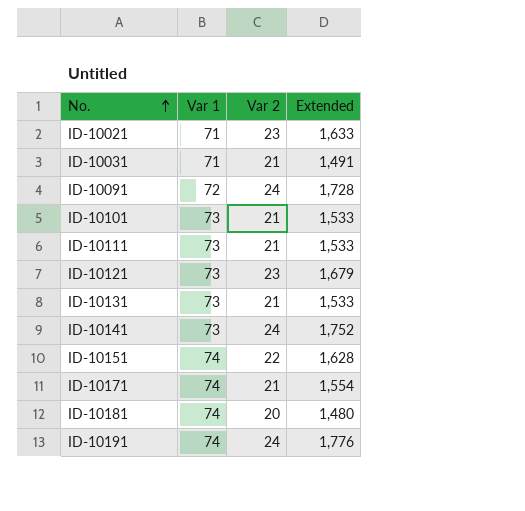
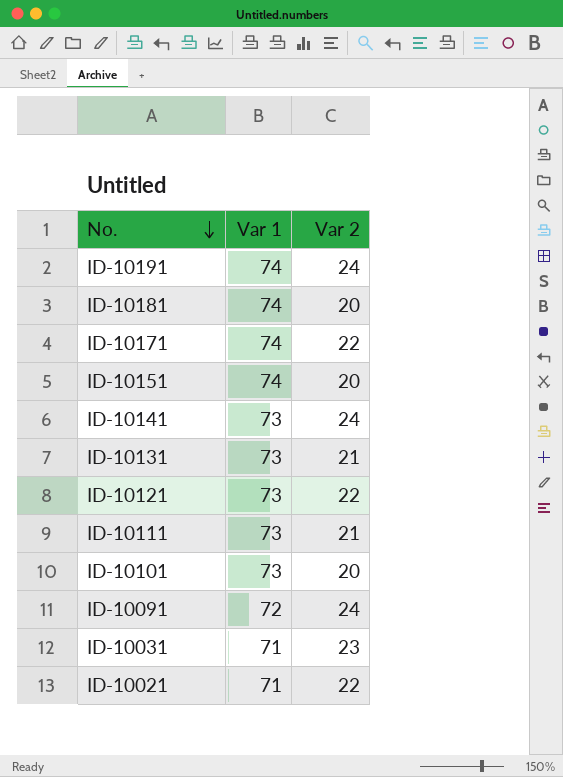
row order: No. ascending -> No. descending
column Extended | formula: [Var 1] * [Var 2] -> none
ID-10171 | Var 2: 21 -> 22
ID-10151 | Var 2: 22 -> 20
ID-10121 | Var 2: 23 -> 22
ID-10101 | Var 2: 21 -> 20
ID-10031 | Var 2: 21 -> 23
ID-10021 | Var 2: 23 -> 22

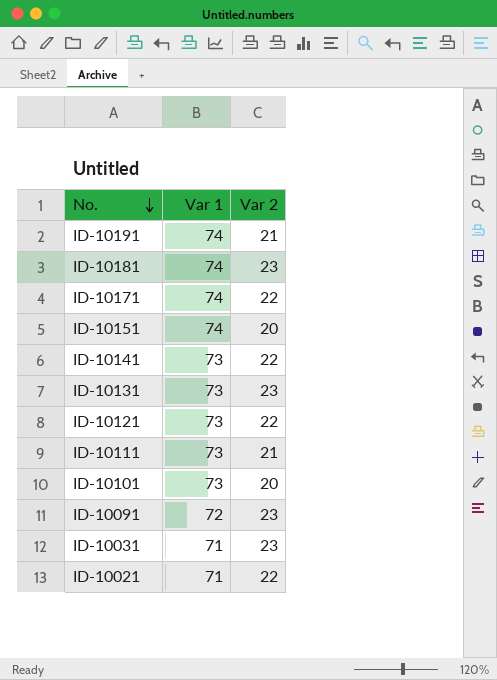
ID-10191 | Var 2: 24 -> 21
ID-10181 | Var 2: 20 -> 23
ID-10141 | Var 2: 24 -> 22
ID-10131 | Var 2: 21 -> 23
ID-10091 | Var 2: 24 -> 23

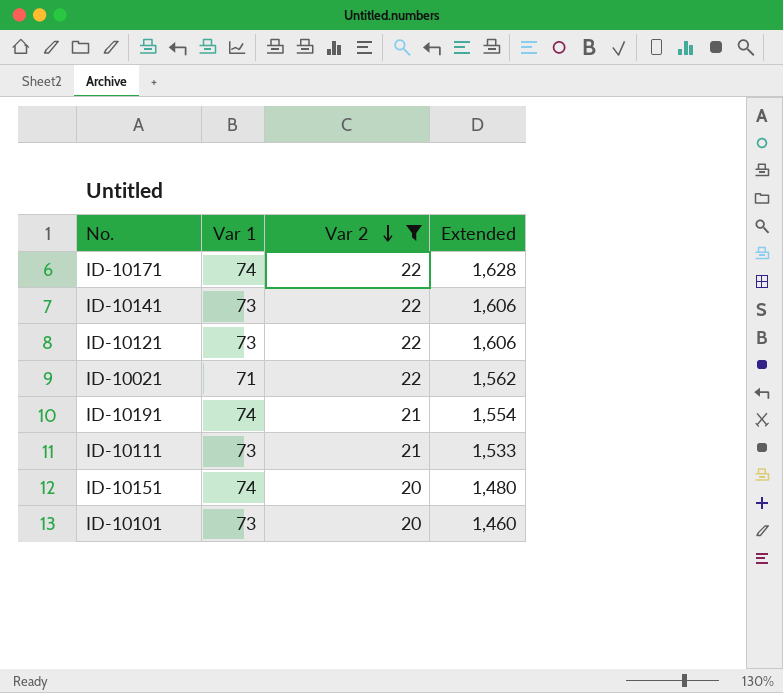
filter: none -> Var 2 != 23
row order: No. descending -> Var 2 descending
column Extended | formula: none -> [Var 1] * [Var 2]

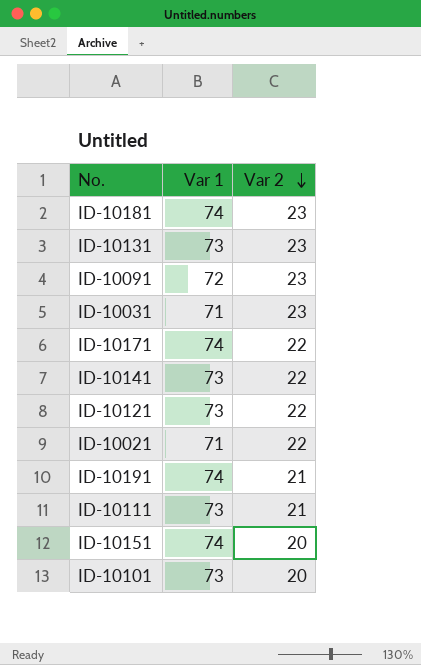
filter: Var 2 != 23 -> none
column Extended | formula: [Var 1] * [Var 2] -> none

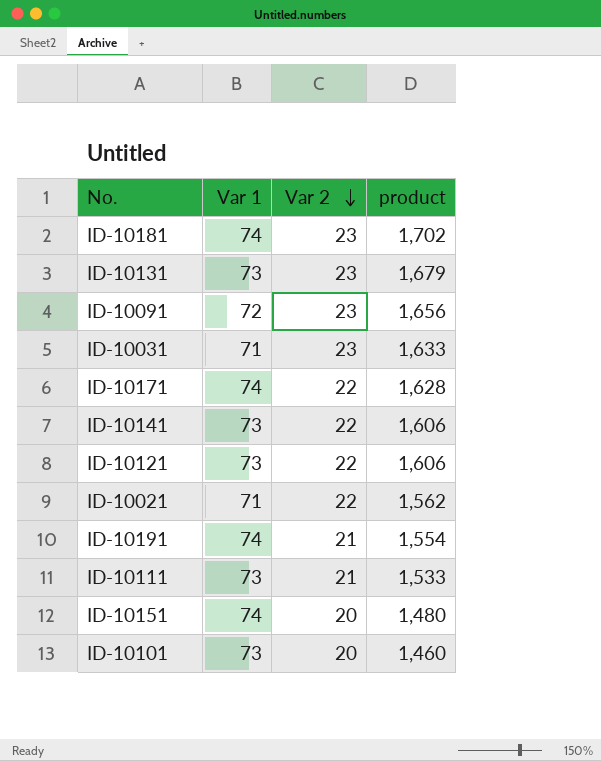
column product | formula: none -> [Var 1] * [Var 2]

